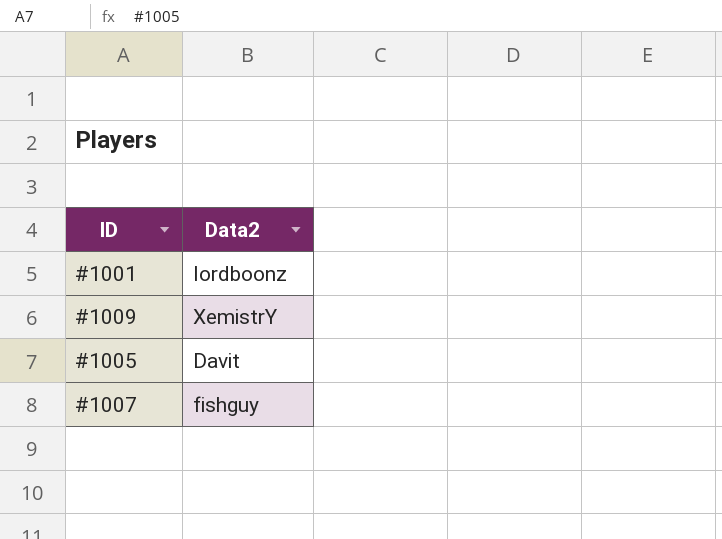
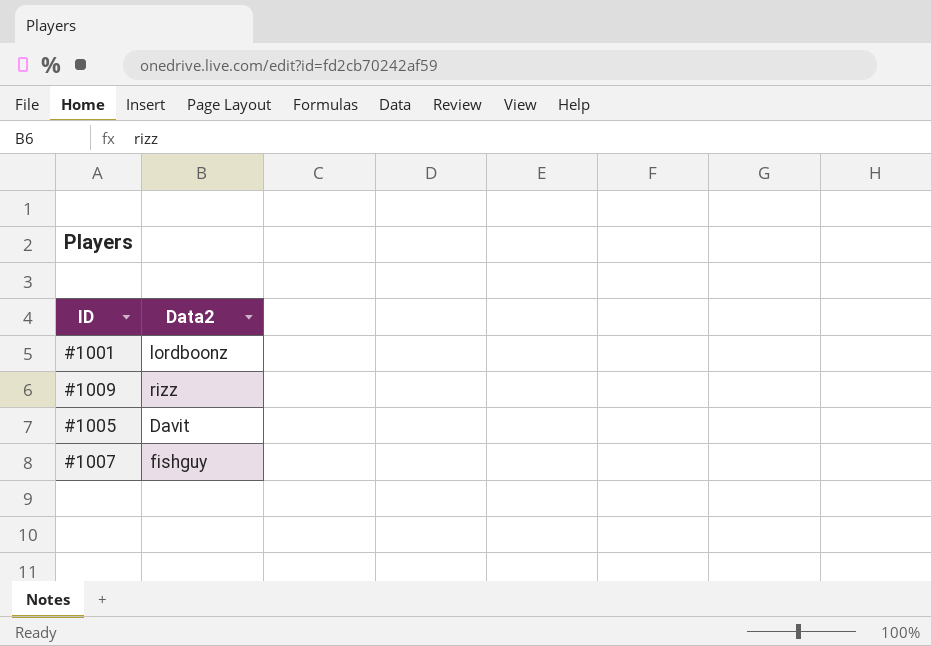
#1009 | Data2: XemistrY -> rizz

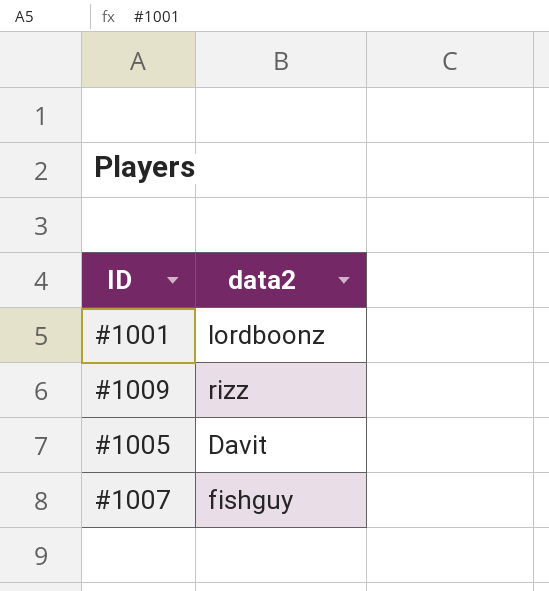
column name: Data2 -> data2

